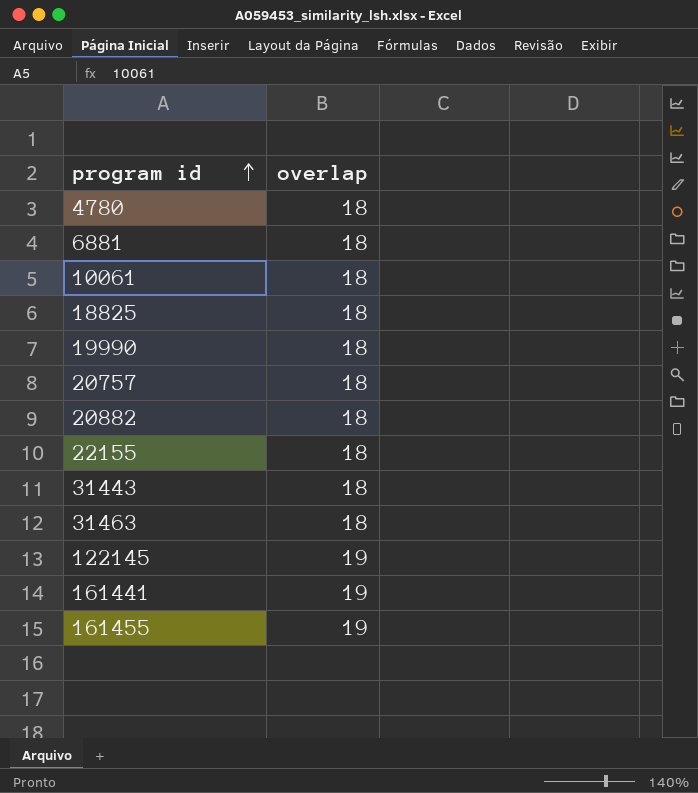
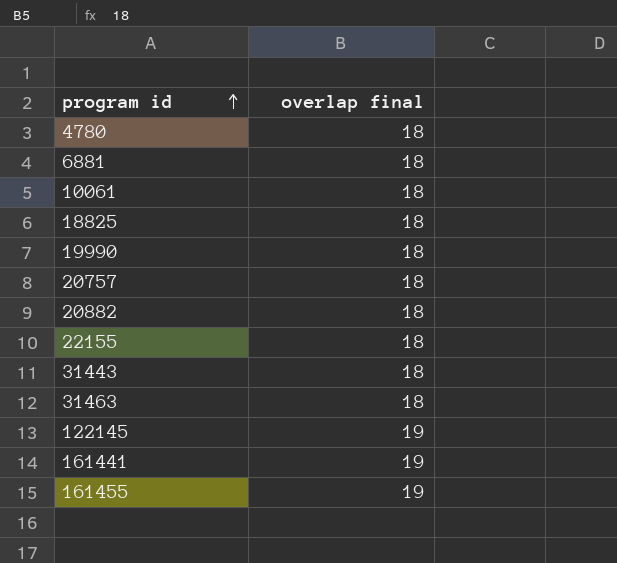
column name: overlap -> overlap final

